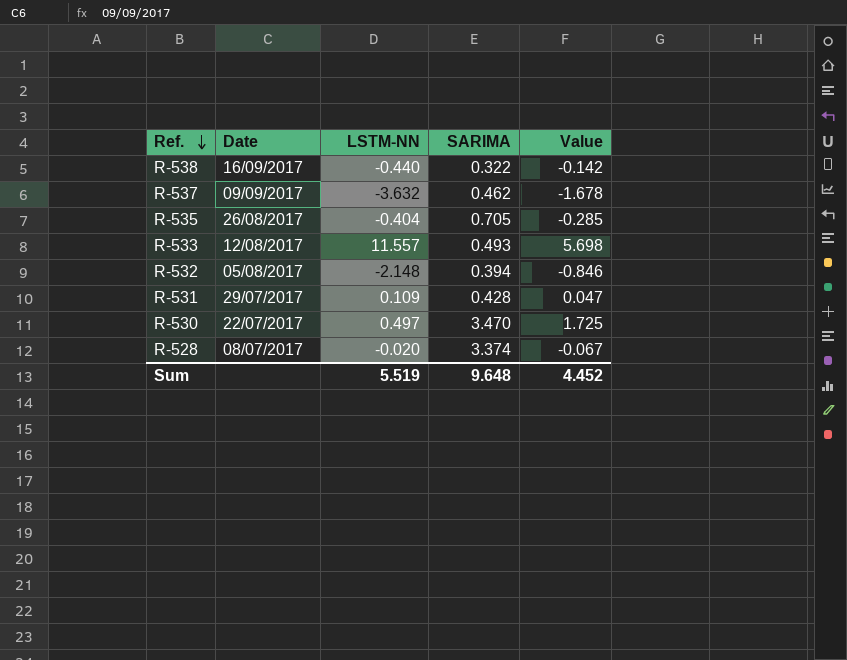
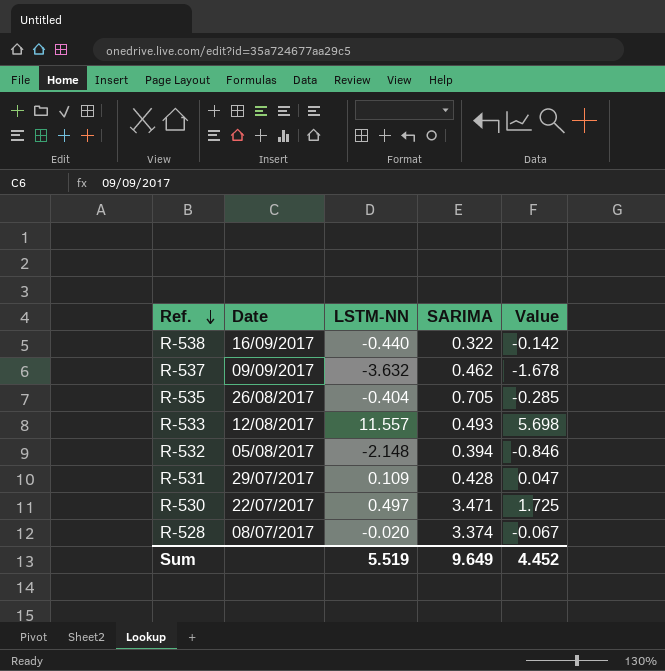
R-530 | SARIMA: 3.470 -> 3.471
Sum | SARIMA: 9.648 -> 9.649

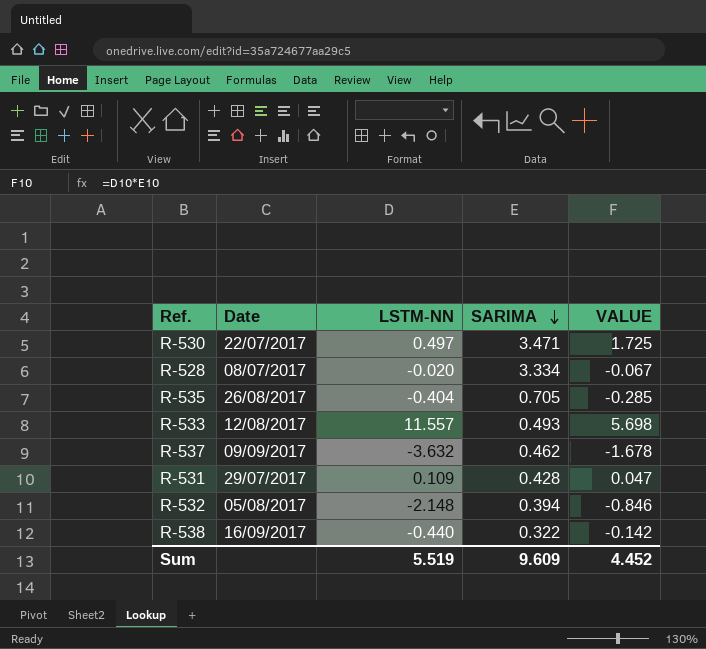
row order: Ref. descending -> SARIMA descending
column name: Value -> VALUE
R-528 | SARIMA: 3.374 -> 3.334
Sum | SARIMA: 9.649 -> 9.609

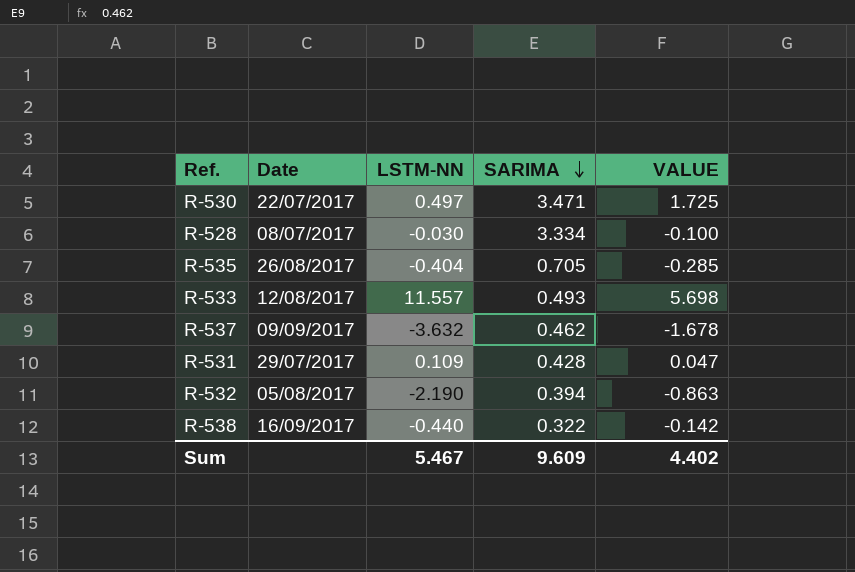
R-528 | LSTM-NN: -0.020 -> -0.030
R-528 | VALUE: -0.067 -> -0.100
R-532 | LSTM-NN: -2.148 -> -2.190
R-532 | VALUE: -0.846 -> -0.863
Sum | LSTM-NN: 5.519 -> 5.467
Sum | VALUE: 4.452 -> 4.402

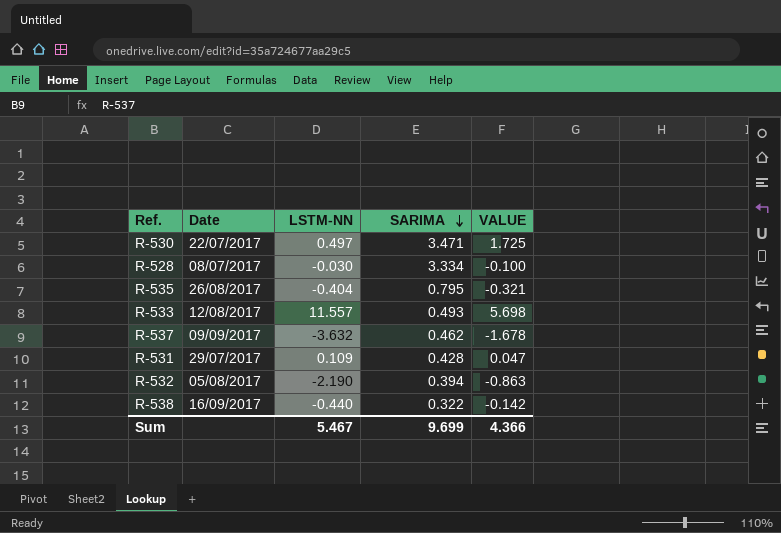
R-535 | SARIMA: 0.705 -> 0.795
R-535 | VALUE: -0.285 -> -0.321
Sum | SARIMA: 9.609 -> 9.699
Sum | VALUE: 4.402 -> 4.366

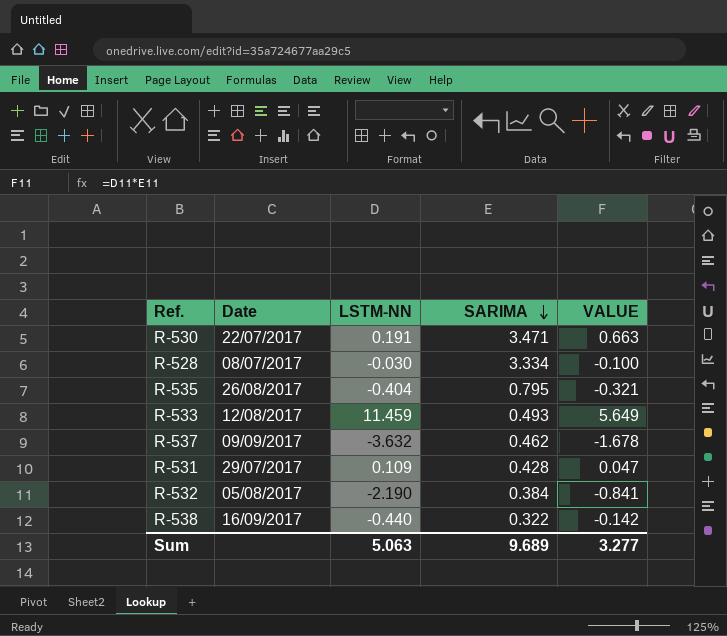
R-530 | LSTM-NN: 0.497 -> 0.191
R-530 | VALUE: 1.725 -> 0.663
R-533 | LSTM-NN: 11.557 -> 11.459
R-533 | VALUE: 5.698 -> 5.649
R-532 | SARIMA: 0.394 -> 0.384
R-532 | VALUE: -0.863 -> -0.841
Sum | LSTM-NN: 5.467 -> 5.063
Sum | SARIMA: 9.699 -> 9.689
Sum | VALUE: 4.366 -> 3.277

